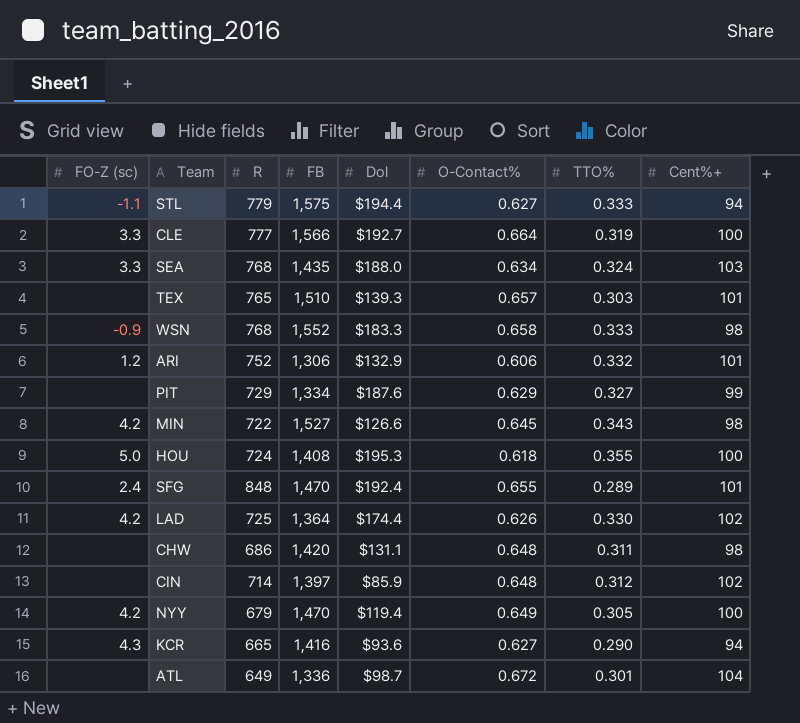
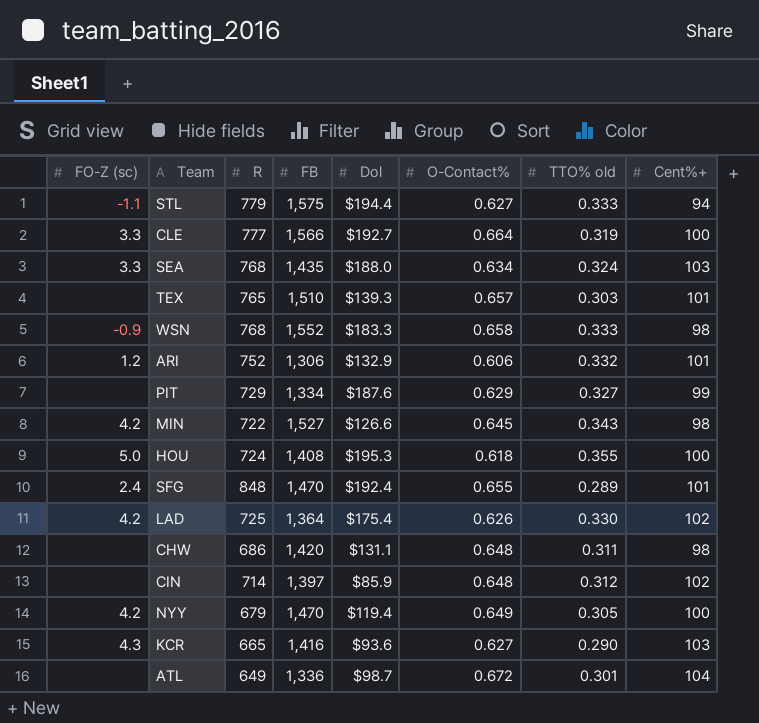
column name: TTO% -> TTO% old
LAD | Dol: $174.4 -> $175.4
KCR | Cent%+: 94 -> 103

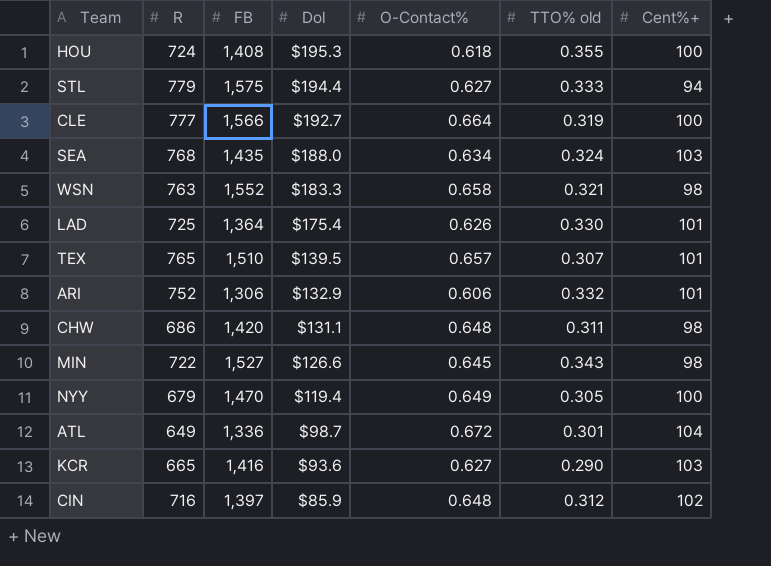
row order: none -> Dol descending
column FO-Z (sc) | position: 1 -> none
row PIT: none | 729 | 1,334 | $187.6 | 0.629 | 0.327 | 99 -> none
row SFG: 2.4 | 848 | 1,470 | $192.4 | 0.655 | 0.289 | 101 -> none
WSN | R: 768 -> 763
WSN | TTO% old: 0.333 -> 0.321
LAD | Cent%+: 102 -> 101
TEX | Dol: $139.3 -> $139.5
TEX | TTO% old: 0.303 -> 0.307
CIN | R: 714 -> 716

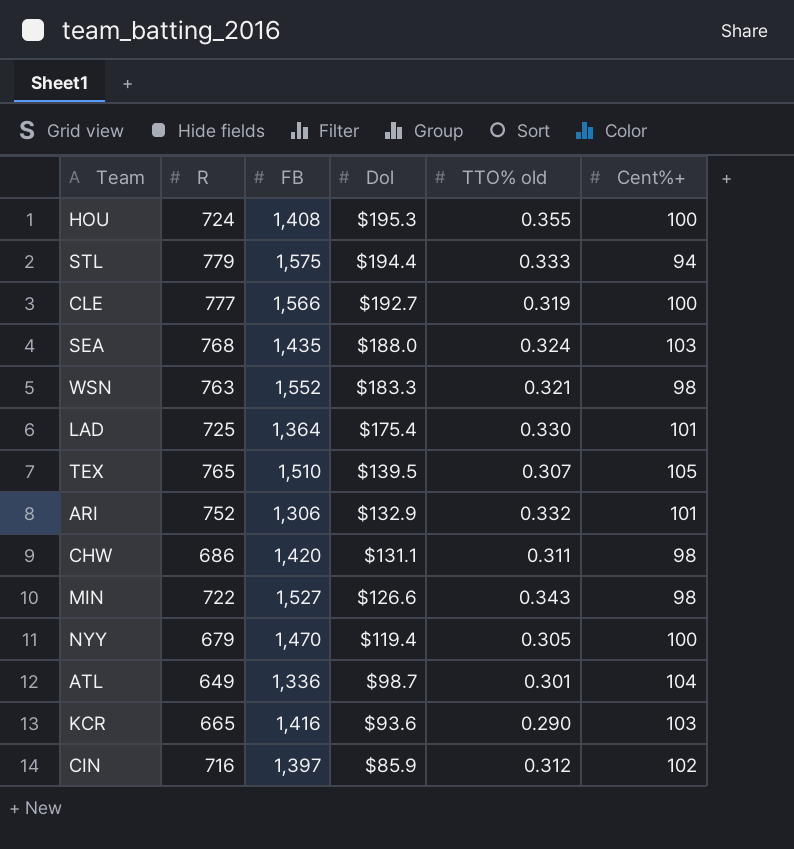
column O-Contact% | position: 5 -> none
TEX | Cent%+: 101 -> 105

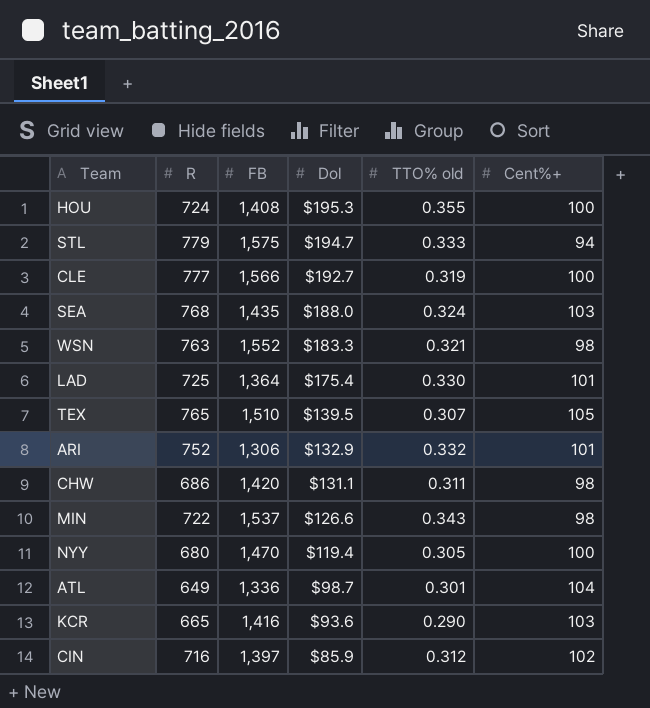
STL | Dol: $194.4 -> $194.7
MIN | FB: 1,527 -> 1,537
NYY | R: 679 -> 680

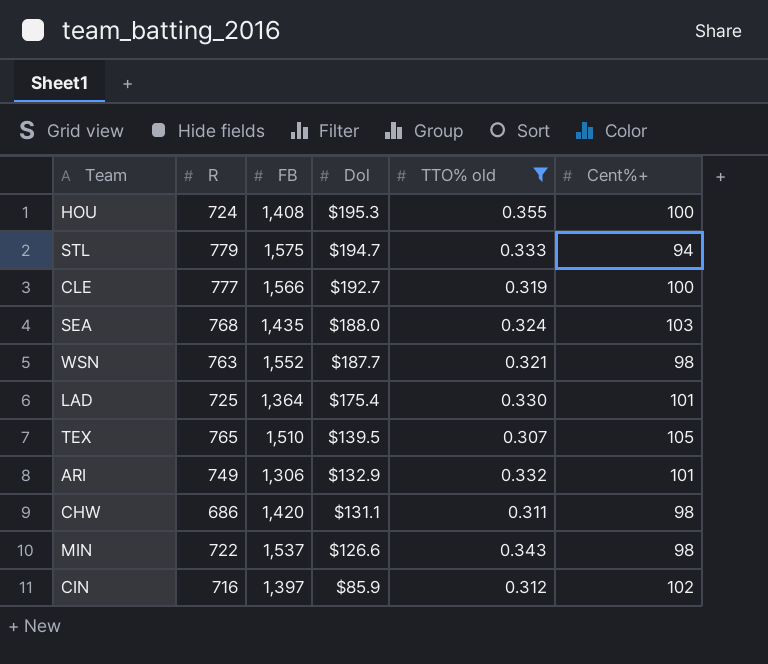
filter: none -> TTO% old >= 0.307
WSN | Dol: $183.3 -> $187.7
ARI | R: 752 -> 749

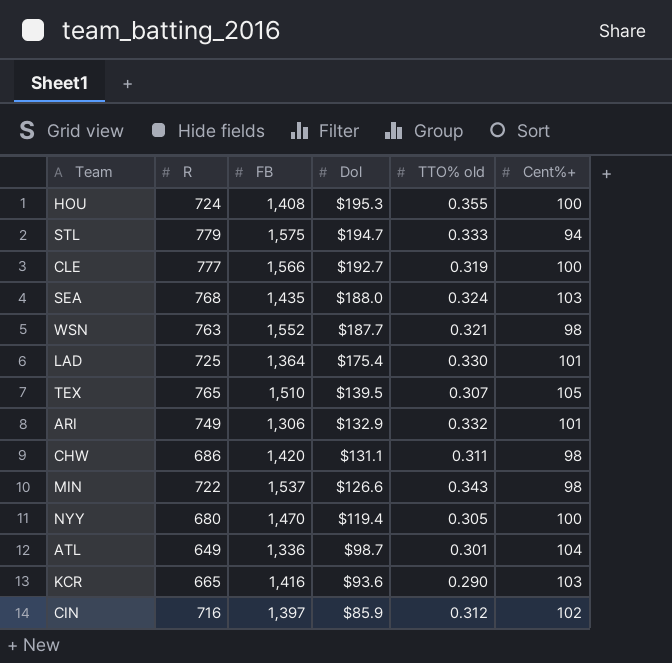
filter: TTO% old >= 0.307 -> none

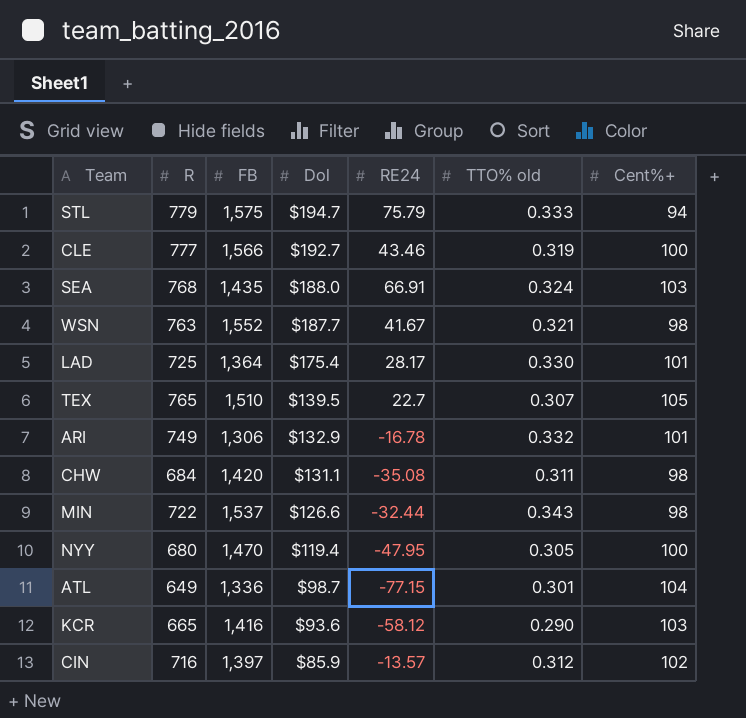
column RE24 | position: none -> 5
row HOU: 724 | 1,408 | $195.3 | 0.355 | 100 -> none
CHW | R: 686 -> 684

